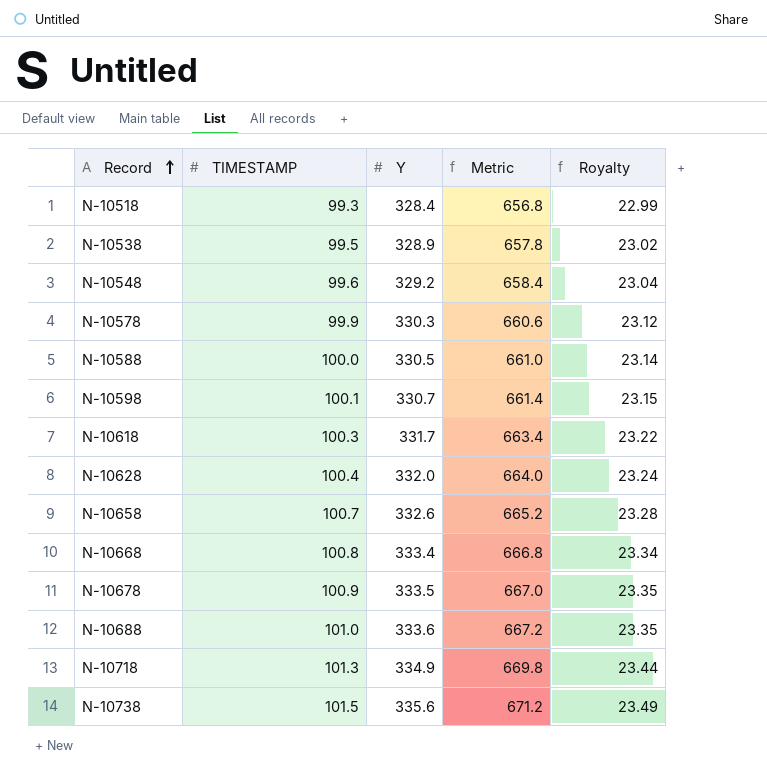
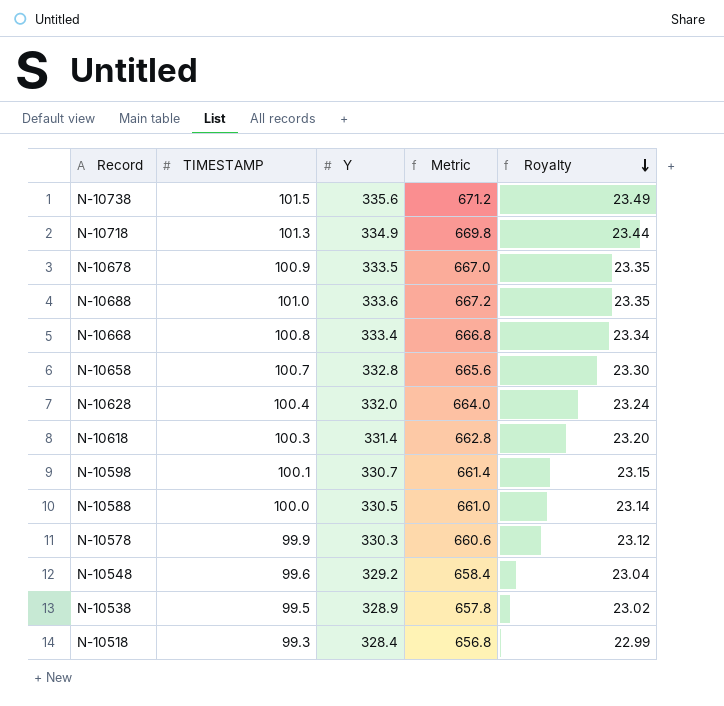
row order: Record ascending -> Royalty descending
N-10658 | Y: 332.6 -> 332.8
N-10658 | Metric: 665.2 -> 665.6
N-10658 | Royalty: 23.28 -> 23.30
N-10618 | Y: 331.7 -> 331.4
N-10618 | Metric: 663.4 -> 662.8
N-10618 | Royalty: 23.22 -> 23.20

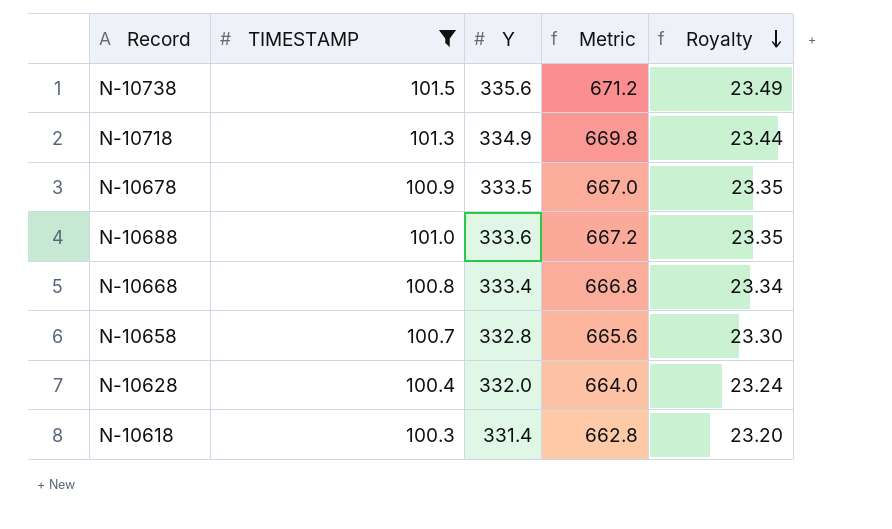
filter: none -> TIMESTAMP >= 100.3

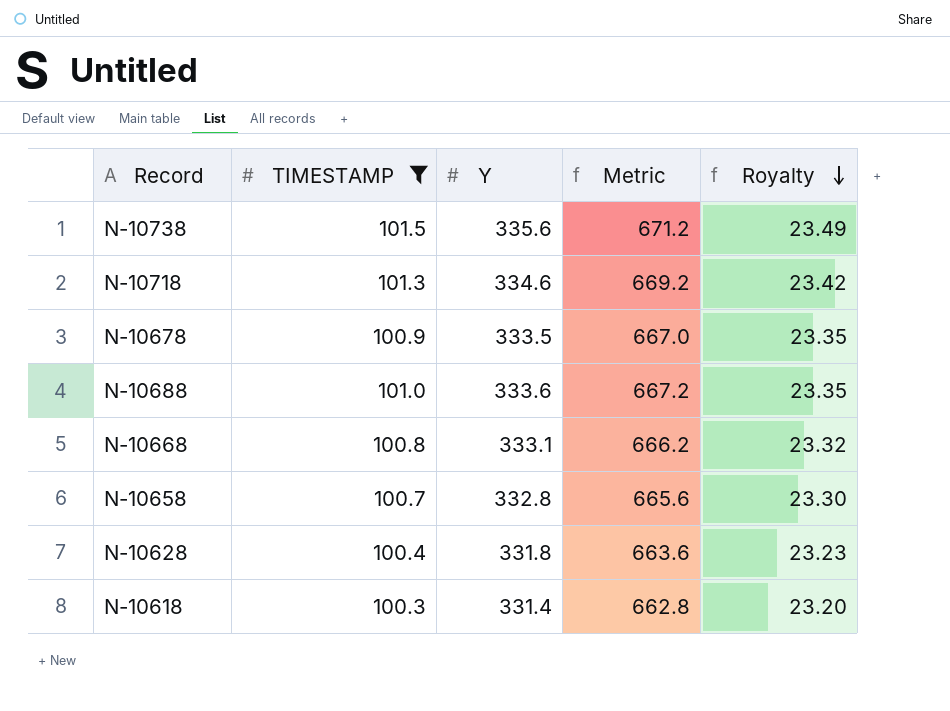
N-10718 | Y: 334.9 -> 334.6
N-10718 | Metric: 669.8 -> 669.2
N-10718 | Royalty: 23.44 -> 23.42
N-10668 | Y: 333.4 -> 333.1
N-10668 | Metric: 666.8 -> 666.2
N-10668 | Royalty: 23.34 -> 23.32
N-10628 | Y: 332.0 -> 331.8
N-10628 | Metric: 664.0 -> 663.6
N-10628 | Royalty: 23.24 -> 23.23

